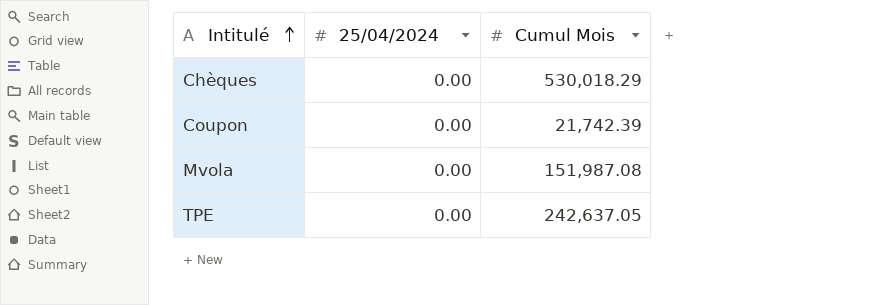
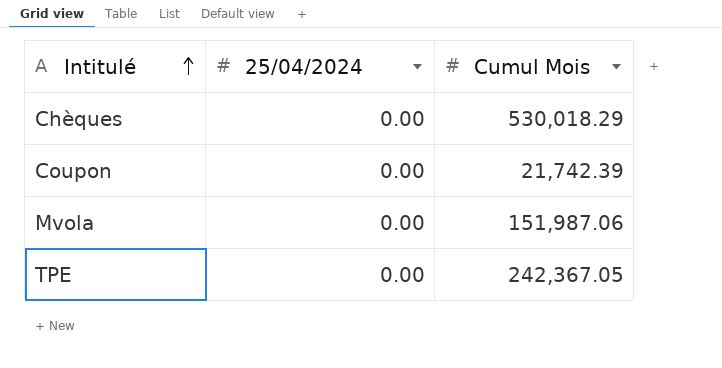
Mvola | Cumul Mois: 151,987.08 -> 151,987.06
TPE | Cumul Mois: 242,637.05 -> 242,367.05

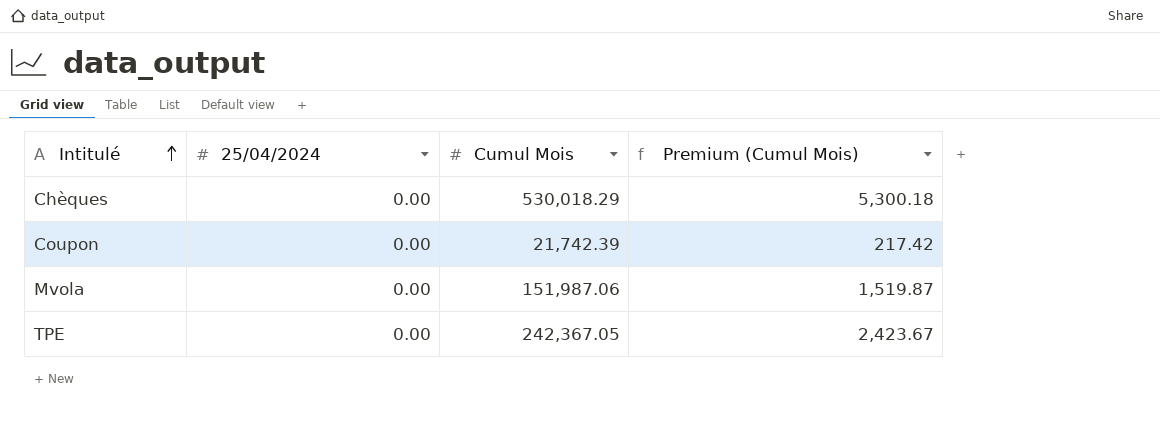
column Premium (Cumul Mois) | formula: none -> [Cumul Mois] * 0.01

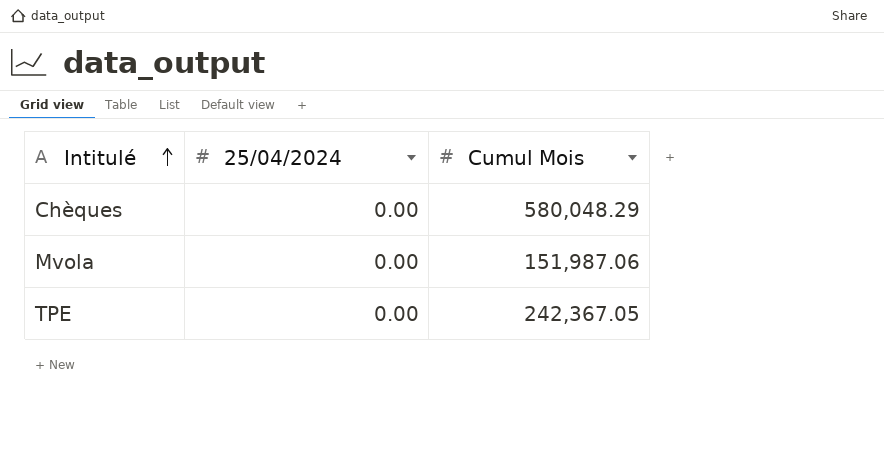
column Premium (Cumul Mois) | formula: [Cumul Mois] * 0.01 -> none
row Coupon: 0.00 | 21,742.39 | 217.42 -> none
Chèques | Cumul Mois: 530,018.29 -> 580,048.29

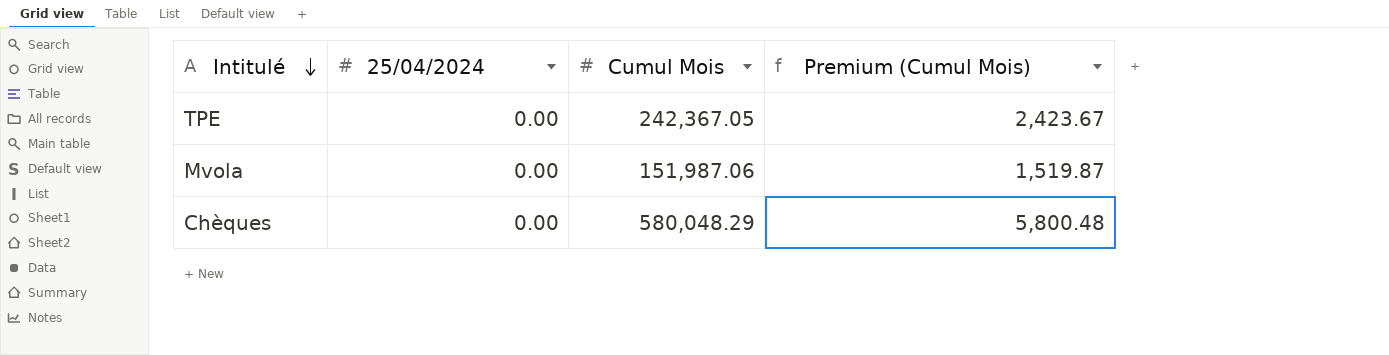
row order: Intitulé ascending -> Intitulé descending
column Premium (Cumul Mois) | formula: none -> [Cumul Mois] * 0.01

